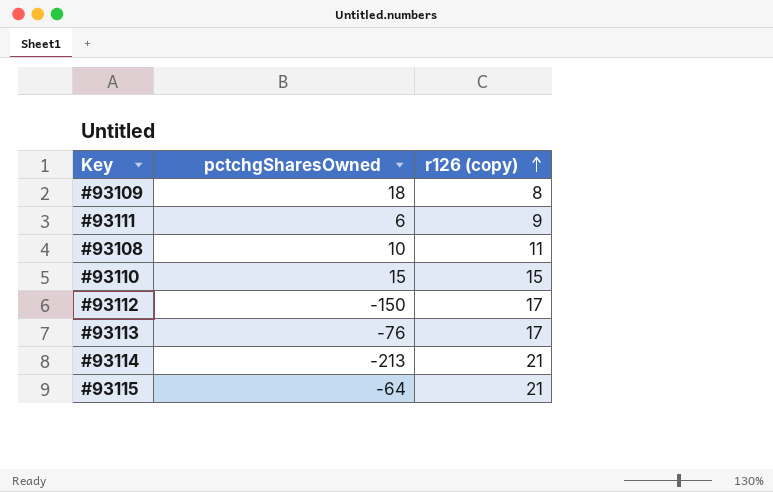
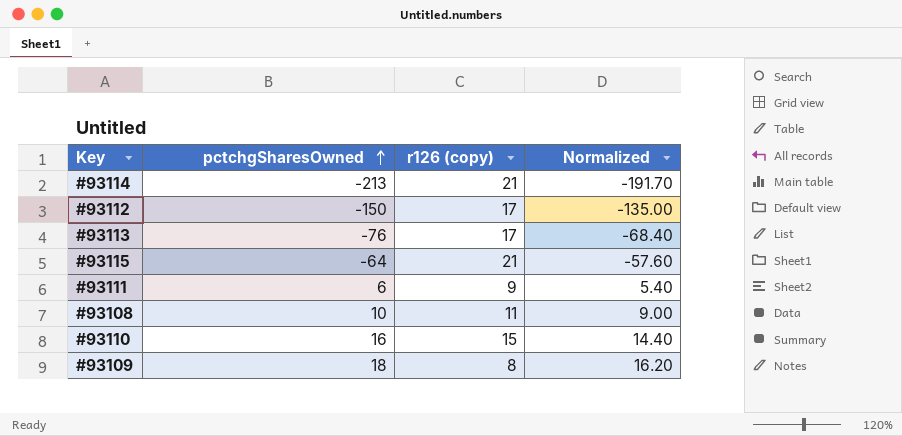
row order: r126 (copy) ascending -> pctchgSharesOwned ascending
column Normalized | formula: none -> [pctchgSharesOwned] * 0.9
#93110 | pctchgSharesOwned: 15 -> 16

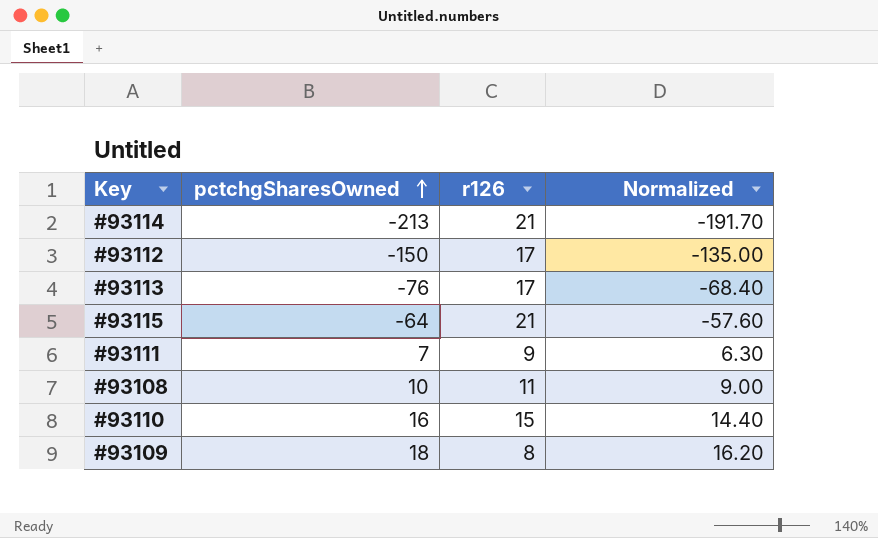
column name: r126 (copy) -> r126
#93111 | pctchgSharesOwned: 6 -> 7
#93111 | Normalized: 5.40 -> 6.30

